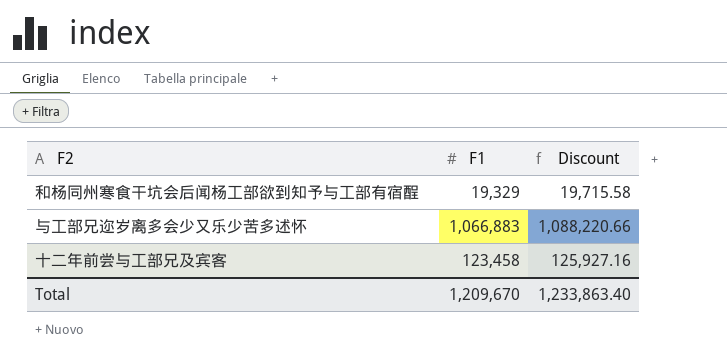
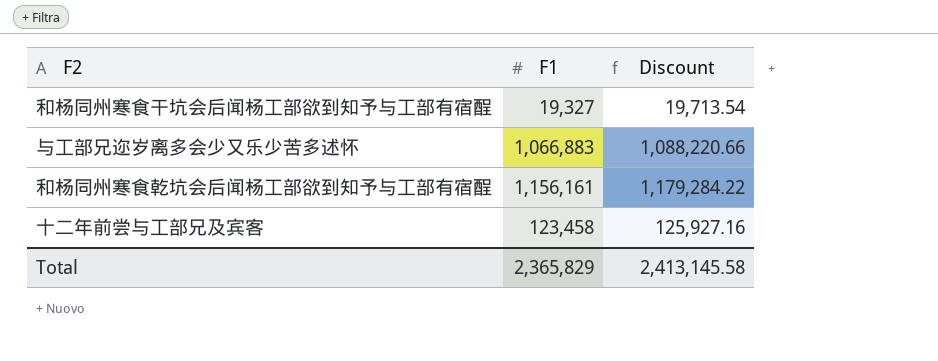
和杨同州寒食干坑会后闻杨工部欲到知予与工部有宿酲 | F1: 19,329 -> 19,327
和杨同州寒食干坑会后闻杨工部欲到知予与工部有宿酲 | Discount: 19,715.58 -> 19,713.54
row 和杨同州寒食乾坑会后闻杨工部欲到知予与工部有宿酲: none -> 1,156,161 | 1,179,284.22
Total | F1: 1,209,670 -> 2,365,829
Total | Discount: 1,233,863.40 -> 2,413,145.58

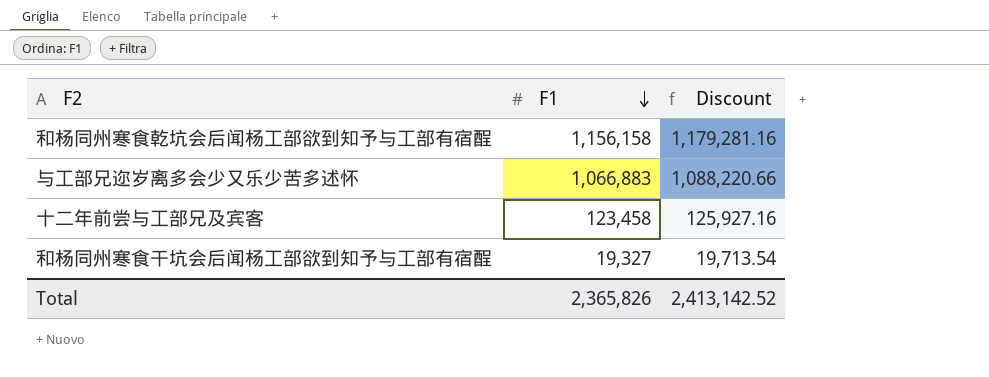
row order: none -> F1 descending
和杨同州寒食乾坑会后闻杨工部欲到知予与工部有宿酲 | F1: 1,156,161 -> 1,156,158
和杨同州寒食乾坑会后闻杨工部欲到知予与工部有宿酲 | Discount: 1,179,284.22 -> 1,179,281.16
Total | F1: 2,365,829 -> 2,365,826
Total | Discount: 2,413,145.58 -> 2,413,142.52

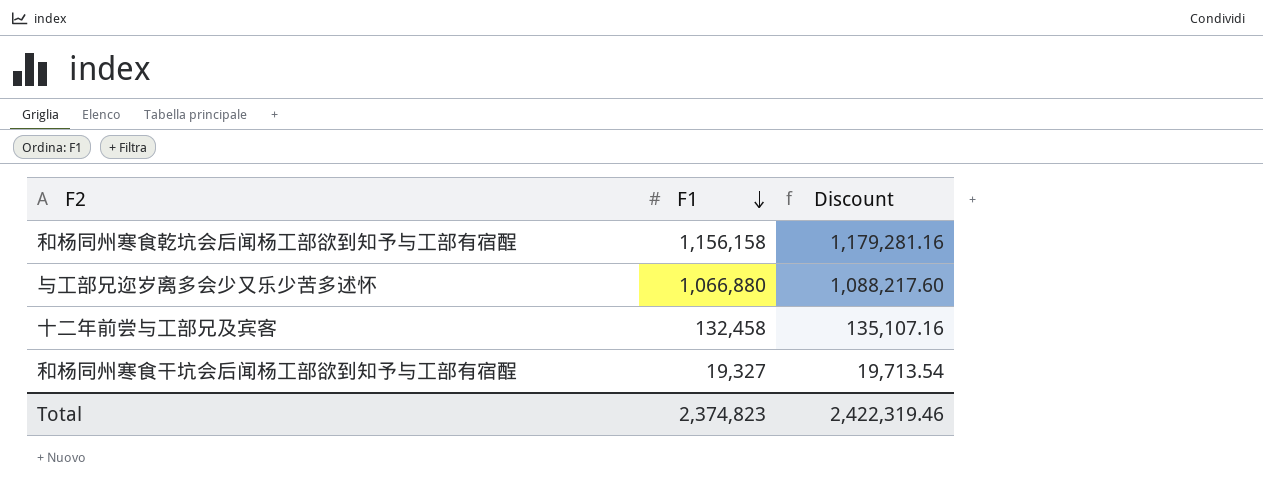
与工部兄迩岁离多会少又乐少苦多述怀 | F1: 1,066,883 -> 1,066,880
与工部兄迩岁离多会少又乐少苦多述怀 | Discount: 1,088,220.66 -> 1,088,217.60
十二年前尝与工部兄及宾客 | F1: 123,458 -> 132,458
十二年前尝与工部兄及宾客 | Discount: 125,927.16 -> 135,107.16
Total | F1: 2,365,826 -> 2,374,823
Total | Discount: 2,413,142.52 -> 2,422,319.46

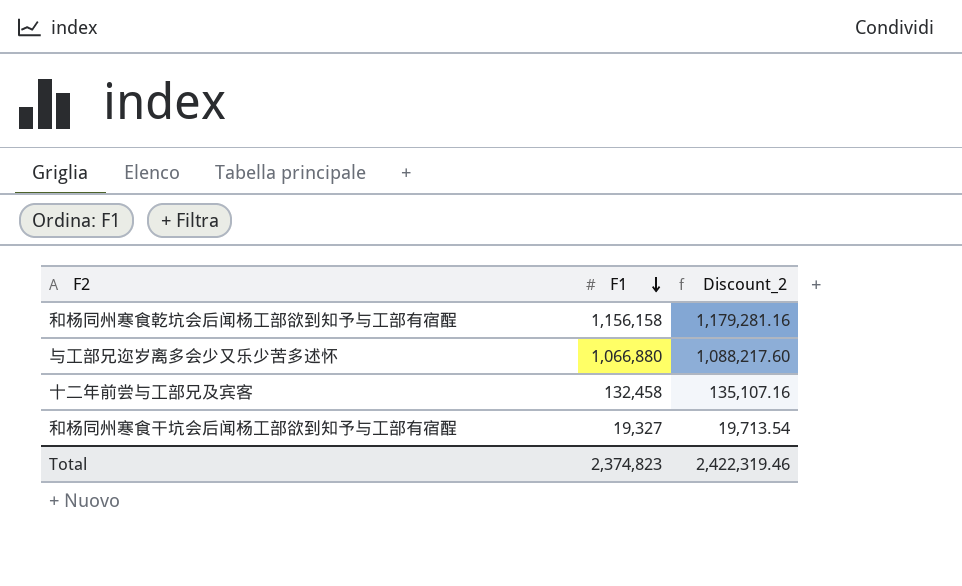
column name: Discount -> Discount_2

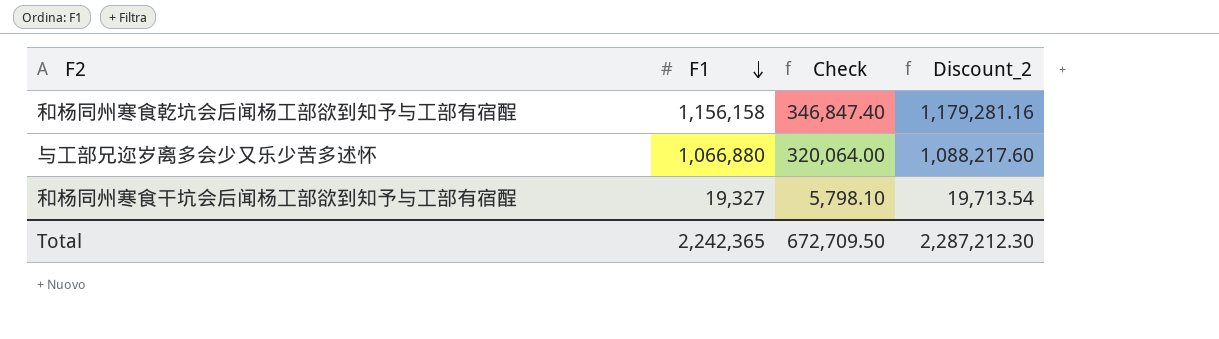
column Check | formula: none -> [F1] * 0.3
row 十二年前尝与工部兄及宾客: 132,458 | 135,107.16 -> none
Total | F1: 2,374,823 -> 2,242,365
Total | Discount_2: 2,422,319.46 -> 2,287,212.30

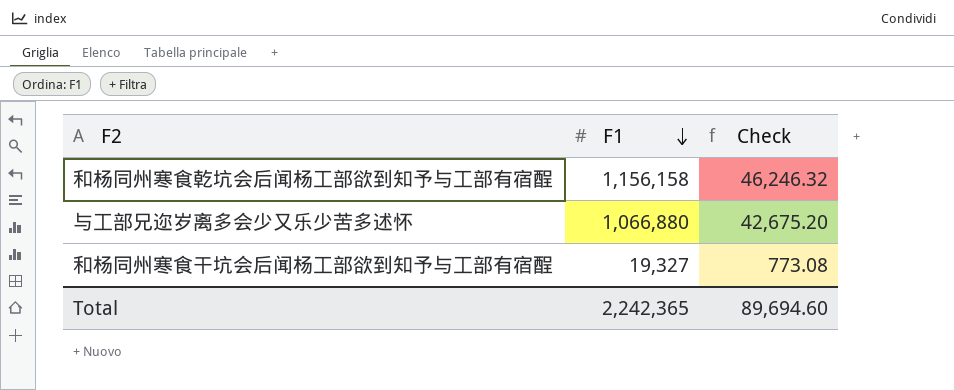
column Discount_2 | formula: [F1] * 1.02 -> none
column Check | formula: [F1] * 0.3 -> [F1] * 0.04
Total | Check: 672,709.50 -> 89,694.60

